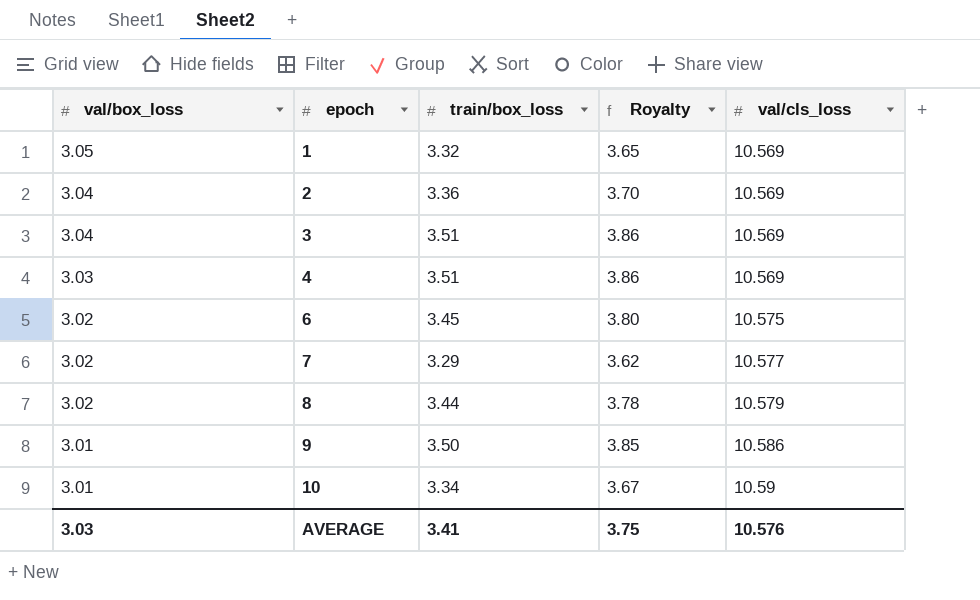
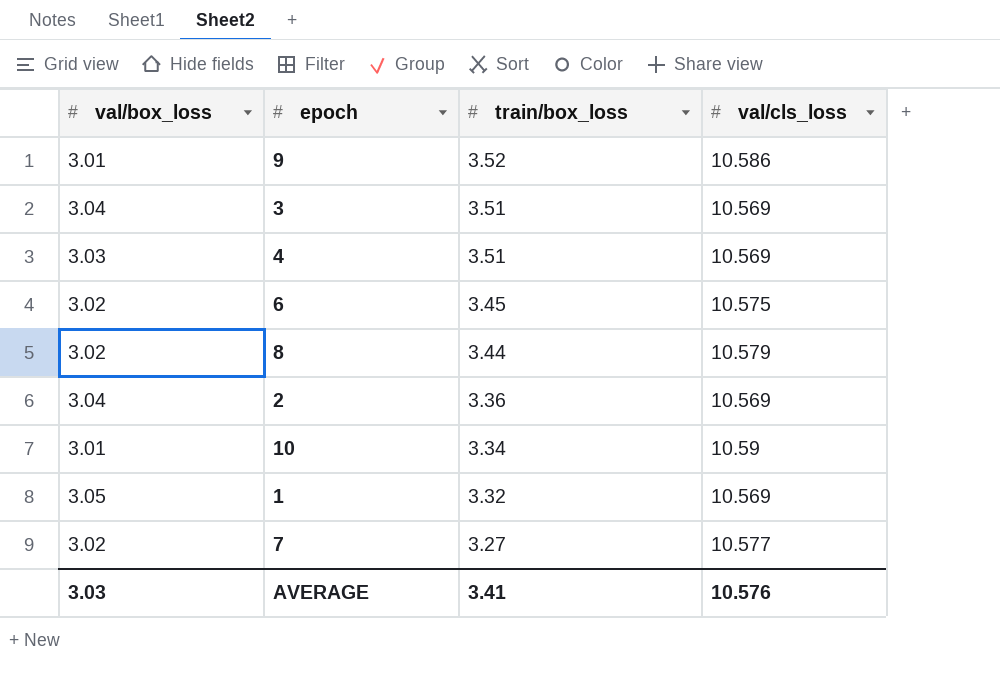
row order: val/box_loss descending -> train/box_loss descending
column Royalty | formula: [train/box_loss] * 1.1 -> none
9 | train/box_loss: 3.50 -> 3.52
7 | train/box_loss: 3.29 -> 3.27

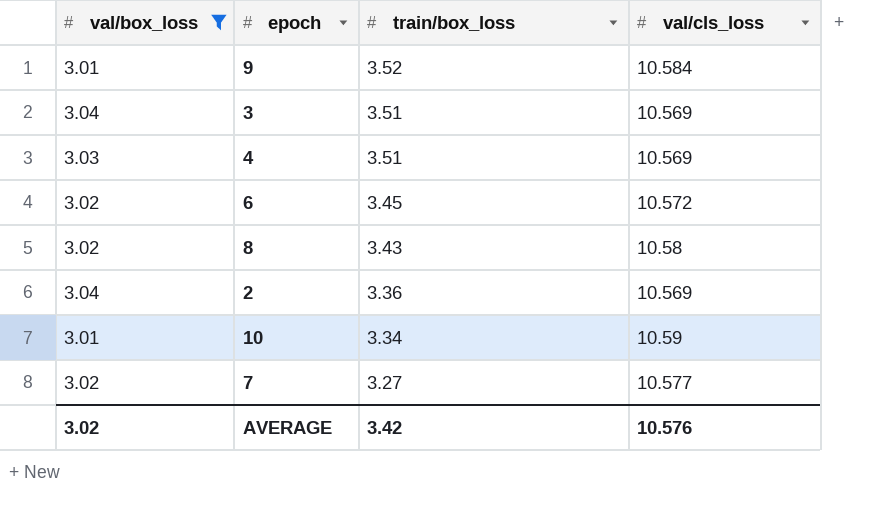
filter: none -> val/box_loss != 3.05
9 | val/cls_loss: 10.586 -> 10.584
6 | val/cls_loss: 10.575 -> 10.572
8 | train/box_loss: 3.44 -> 3.43
8 | val/cls_loss: 10.579 -> 10.58
AVERAGE | val/box_loss: 3.03 -> 3.02
AVERAGE | train/box_loss: 3.41 -> 3.42

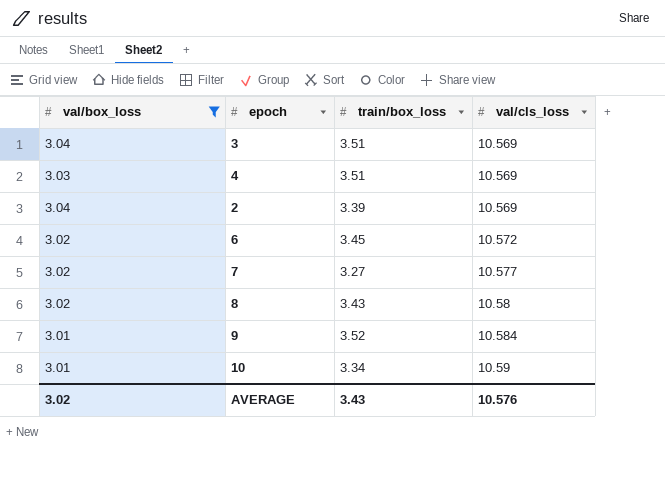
row order: train/box_loss descending -> val/cls_loss ascending
2 | train/box_loss: 3.36 -> 3.39
AVERAGE | train/box_loss: 3.42 -> 3.43

